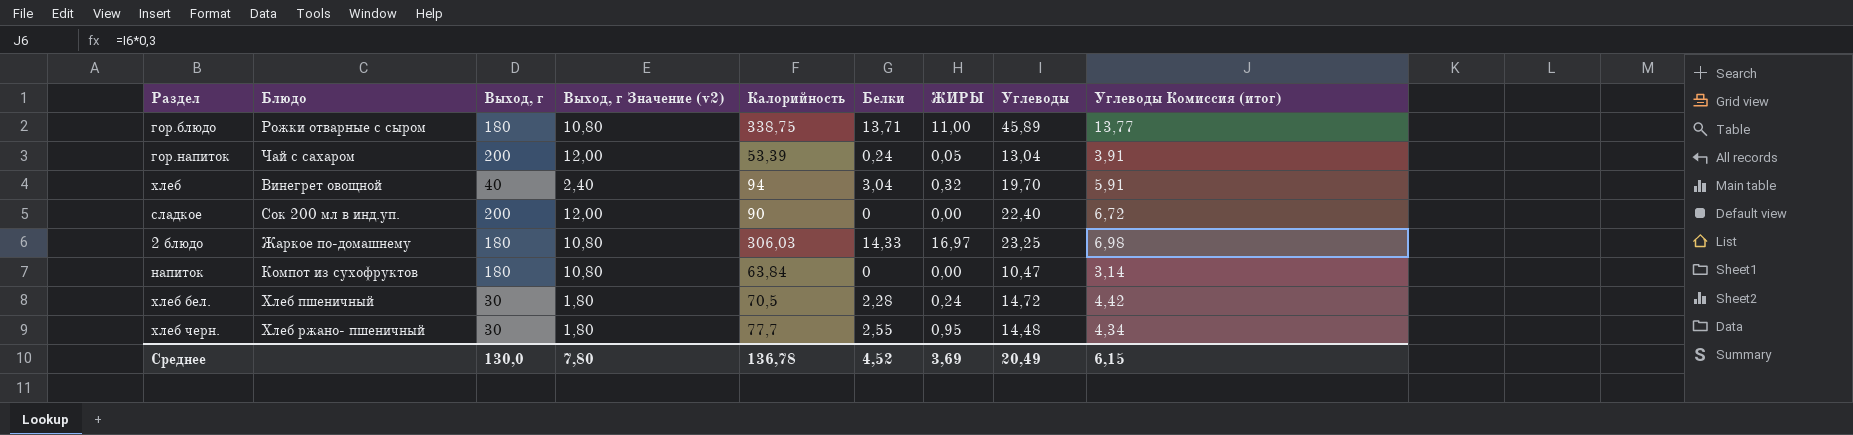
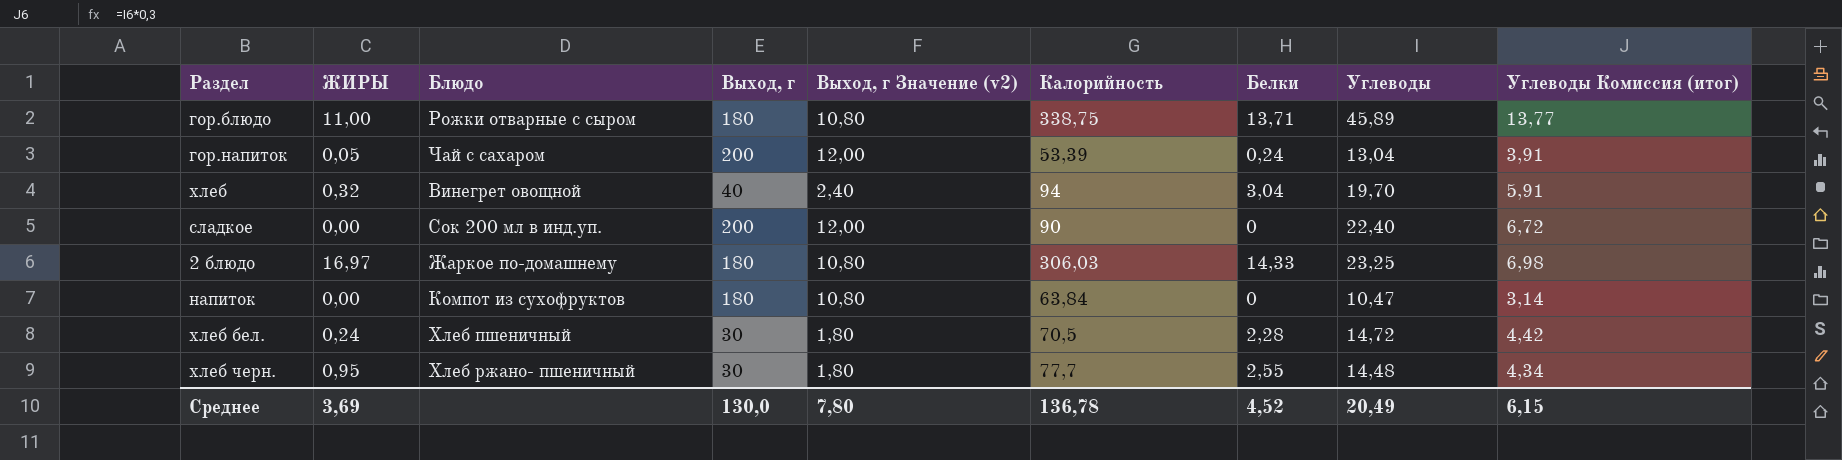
column ЖИРЫ | position: 7 -> 2

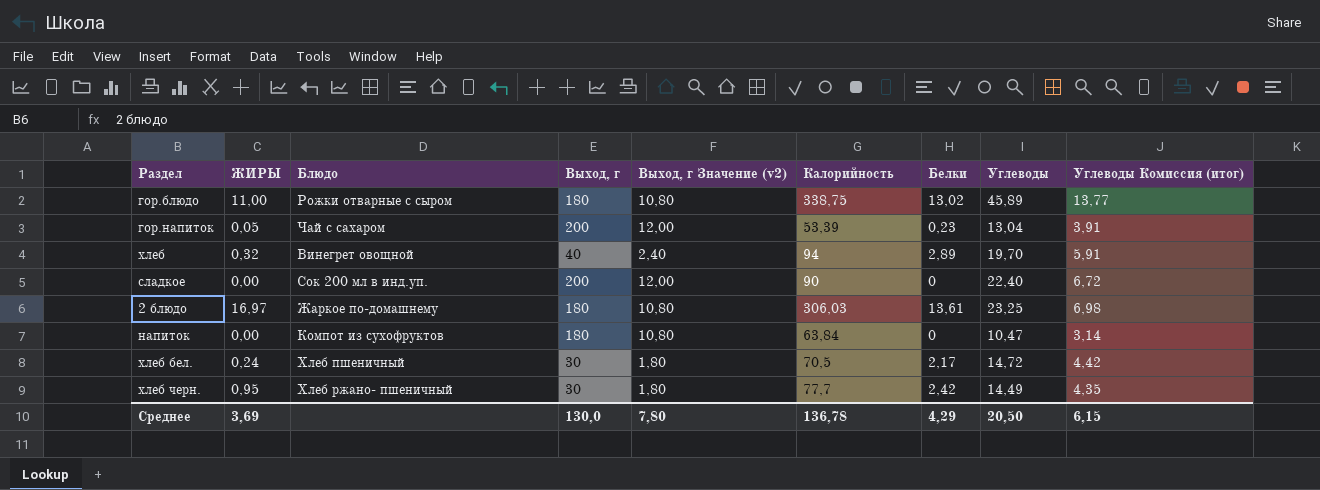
гор.блюдо | Белки: 13,71 -> 13,02
гор.напиток | Белки: 0,24 -> 0,23
хлеб | Белки: 3,04 -> 2,89
2 блюдо | Белки: 14,33 -> 13,61
хлеб бел. | Белки: 2,28 -> 2,17
хлеб черн. | Белки: 2,55 -> 2,42
хлеб черн. | Углеводы: 14,48 -> 14,49
хлеб черн. | Углеводы Комиссия (итог): 4,34 -> 4,35
Среднее | Белки: 4,52 -> 4,29
Среднее | Углеводы: 20,49 -> 20,50

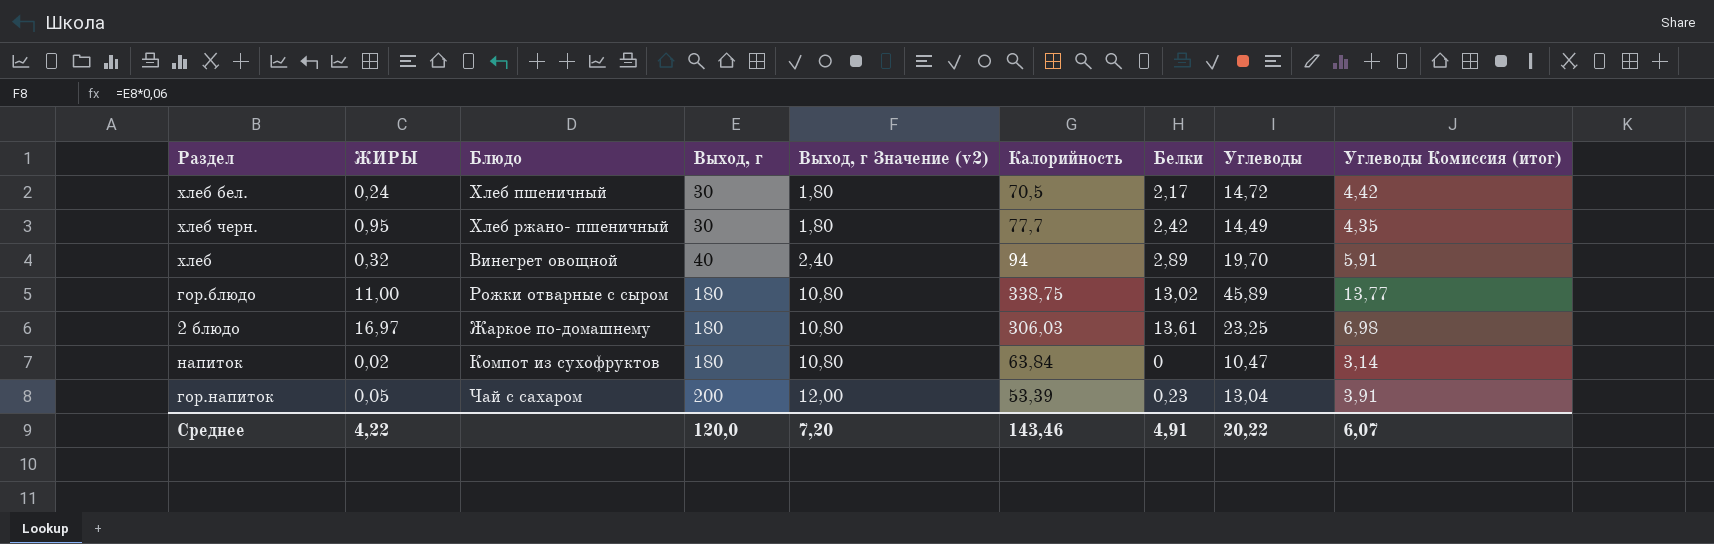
row order: none -> Выход, г ascending
row сладкое: 0,00 | Сок 200 мл в инд.уп. | 200 | 12,00 | 90 | 0 | 22,40 | 6,72 -> none
напиток | ЖИРЫ: 0,00 -> 0,02
Среднее | ЖИРЫ: 3,69 -> 4,22
Среднее | Выход, г: 130,0 -> 120,0
Среднее | Выход, г Значение (v2): 7,80 -> 7,20
Среднее | Калорийность: 136,78 -> 143,46
Среднее | Белки: 4,29 -> 4,91
Среднее | Углеводы: 20,50 -> 20,22
Среднее | Углеводы Комиссия (итог): 6,15 -> 6,07

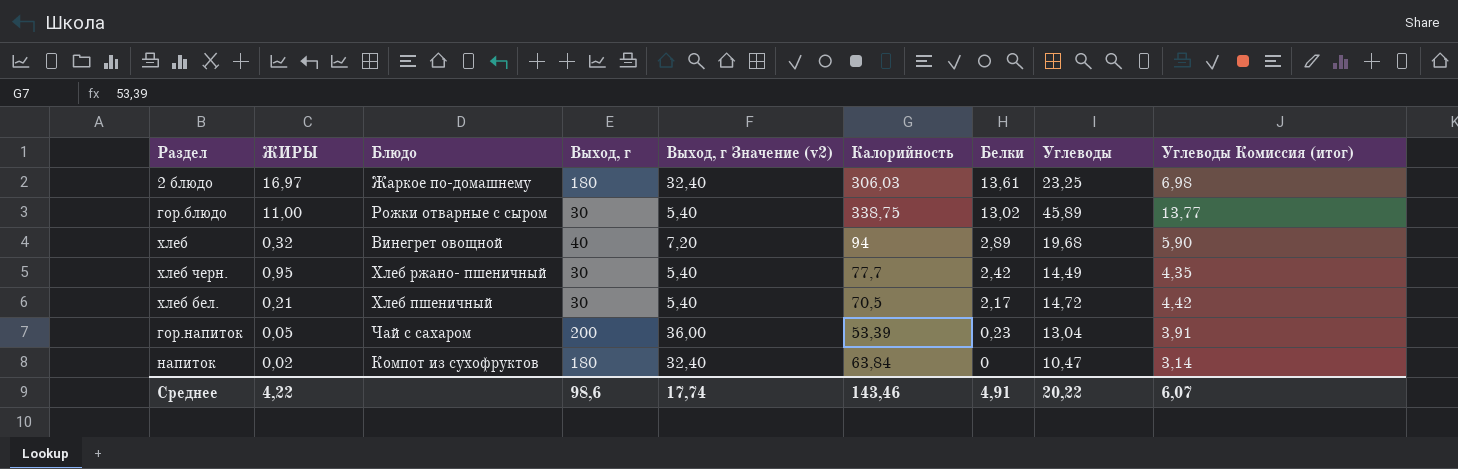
row order: Выход, г ascending -> Белки descending
column Выход, г Значение (v2) | formula: [Выход, г] * 0,06 -> [Выход, г] * 0,18
гор.блюдо | Выход, г: 180 -> 30
хлеб | Углеводы: 19,70 -> 19,68
хлеб | Углеводы Комиссия (итог): 5,91 -> 5,90
хлеб бел. | ЖИРЫ: 0,24 -> 0,21
Среднее | Выход, г: 120,0 -> 98,6
Среднее | Выход, г Значение (v2): 7,20 -> 17,74

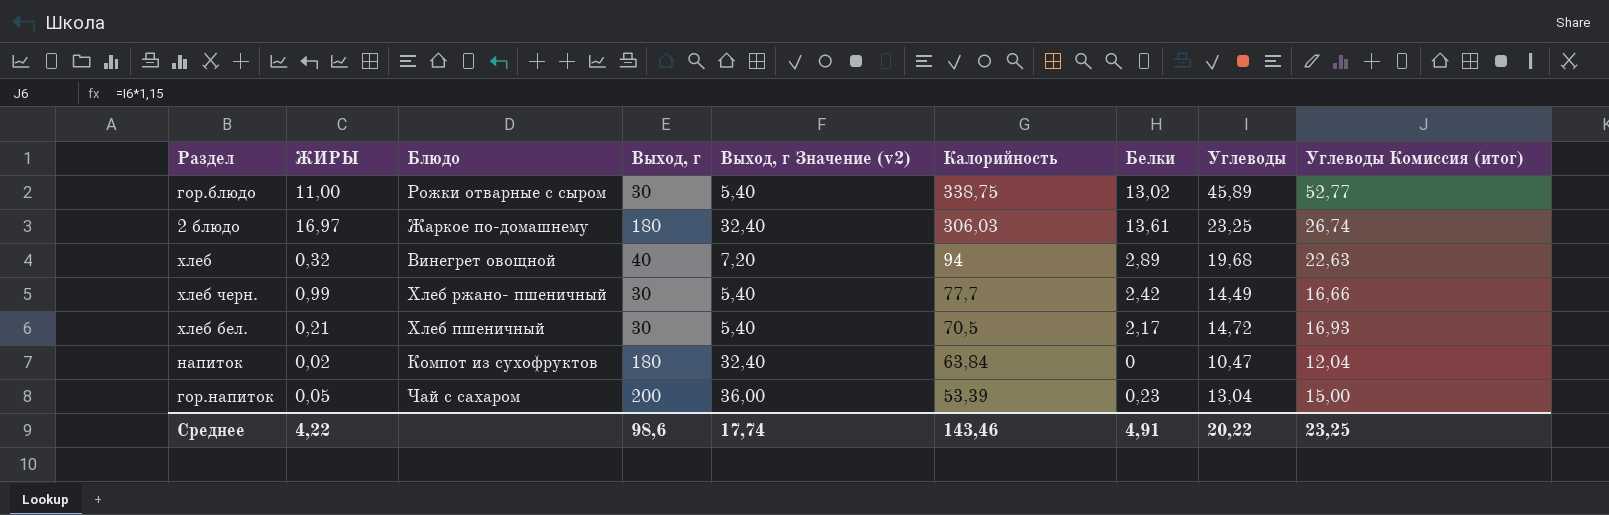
row order: Белки descending -> Калорийность descending
column Углеводы Комиссия (итог) | formula: [Углеводы] * 0,3 -> [Углеводы] * 1,15
хлеб черн. | ЖИРЫ: 0,95 -> 0,99
Среднее | Углеводы Комиссия (итог): 6,07 -> 23,25

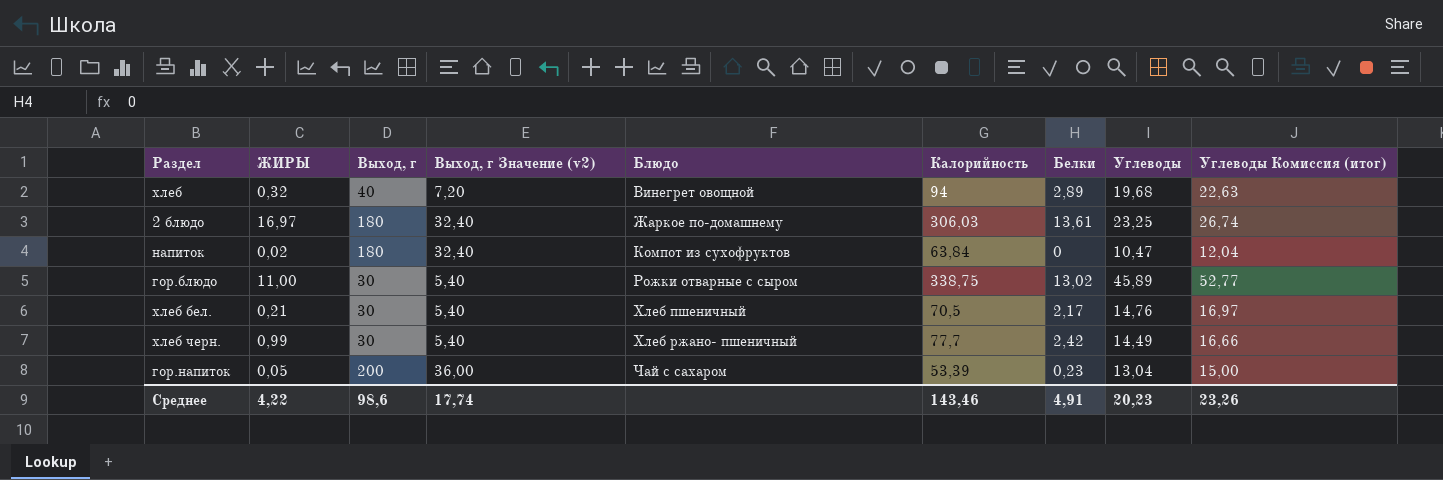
row order: Калорийность descending -> Блюдо ascending
column Блюдо | position: 3 -> 5
хлеб бел. | Углеводы: 14,72 -> 14,76
хлеб бел. | Углеводы Комиссия (итог): 16,93 -> 16,97
Среднее | Углеводы: 20,22 -> 20,23
Среднее | Углеводы Комиссия (итог): 23,25 -> 23,26

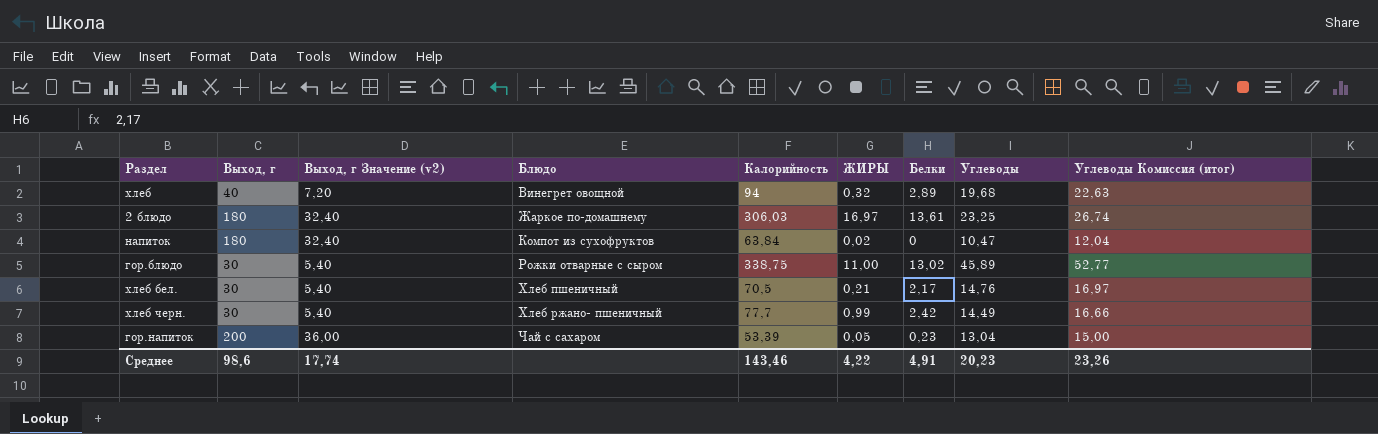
column ЖИРЫ | position: 2 -> 6

